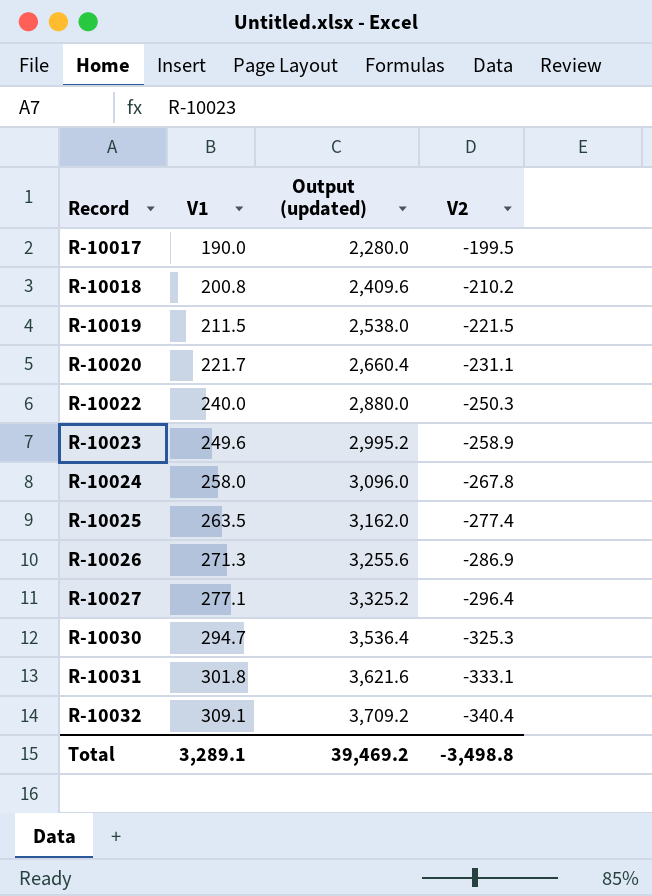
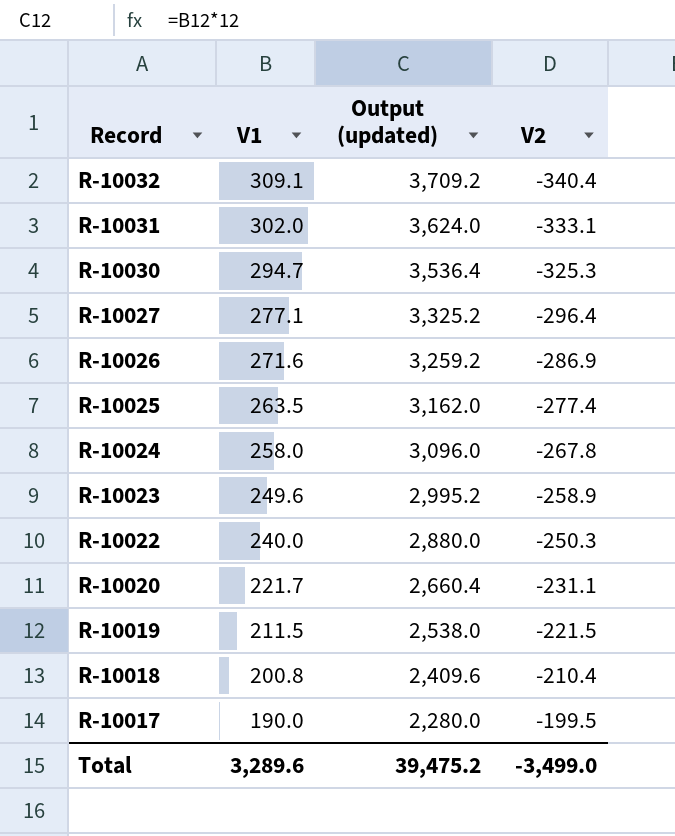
row order: Record ascending -> Record descending
R-10031 | V1: 301.8 -> 302.0
R-10031 | Output (updated): 3,621.6 -> 3,624.0
R-10026 | V1: 271.3 -> 271.6
R-10026 | Output (updated): 3,255.6 -> 3,259.2
R-10018 | V2: -210.2 -> -210.4
Total | V1: 3,289.1 -> 3,289.6
Total | Output (updated): 39,469.2 -> 39,475.2
Total | V2: -3,498.8 -> -3,499.0

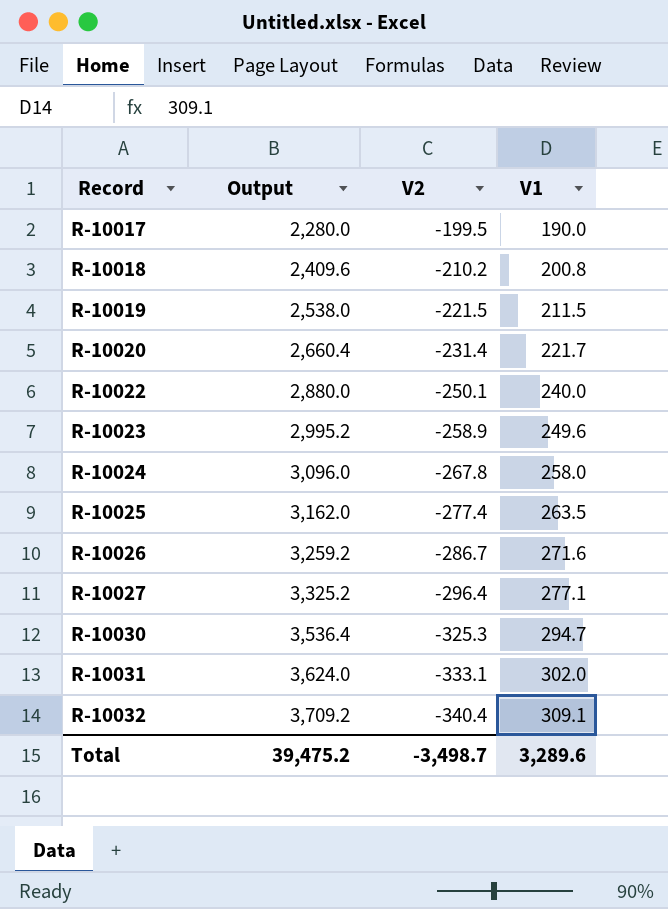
row order: Record descending -> Record ascending
column name: Output (updated) -> Output
column V1 | position: 2 -> 4
R-10018 | V2: -210.4 -> -210.2
R-10020 | V2: -231.1 -> -231.4
R-10022 | V2: -250.3 -> -250.1
R-10026 | V2: -286.9 -> -286.7
Total | V2: -3,499.0 -> -3,498.7

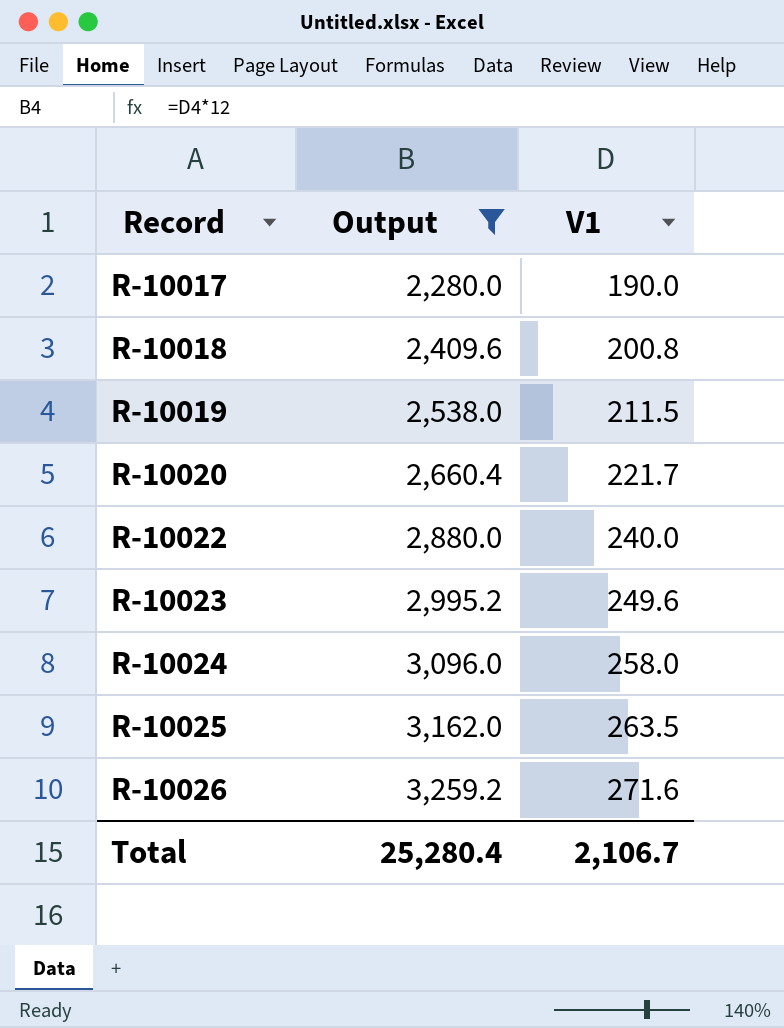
filter: none -> Output <= 3,259.2
column V2 | position: 3 -> none
Total | Output: 39,475.2 -> 25,280.4
Total | V1: 3,289.6 -> 2,106.7

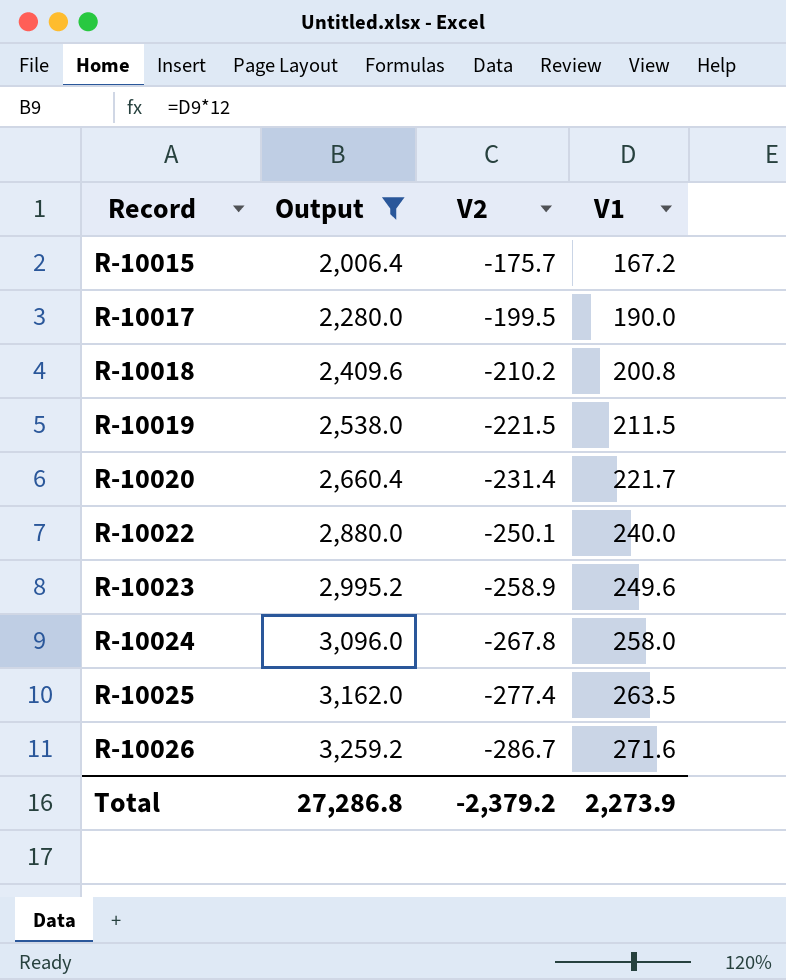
column V2 | position: none -> 3
row R-10015: none -> 2,006.4 | -175.7 | 167.2
Total | Output: 25,280.4 -> 27,286.8
Total | V1: 2,106.7 -> 2,273.9

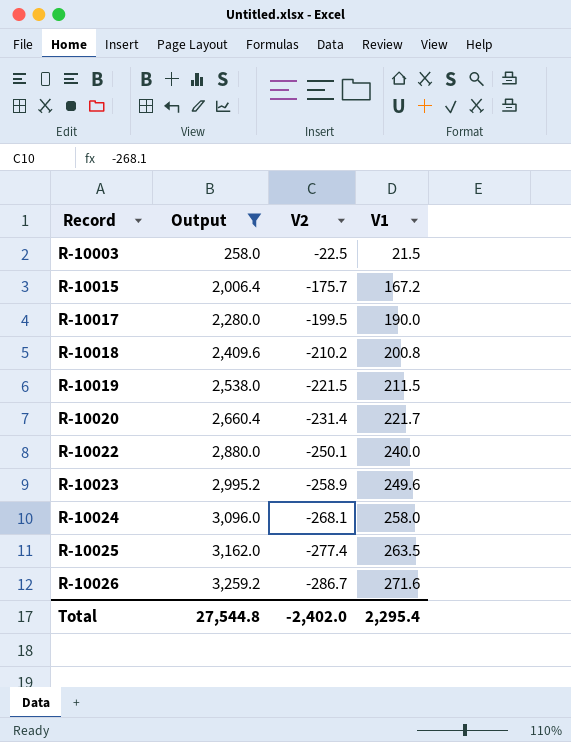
row R-10003: none -> 258.0 | -22.5 | 21.5
R-10024 | V2: -267.8 -> -268.1
Total | Output: 27,286.8 -> 27,544.8
Total | V2: -2,379.2 -> -2,402.0
Total | V1: 2,273.9 -> 2,295.4

